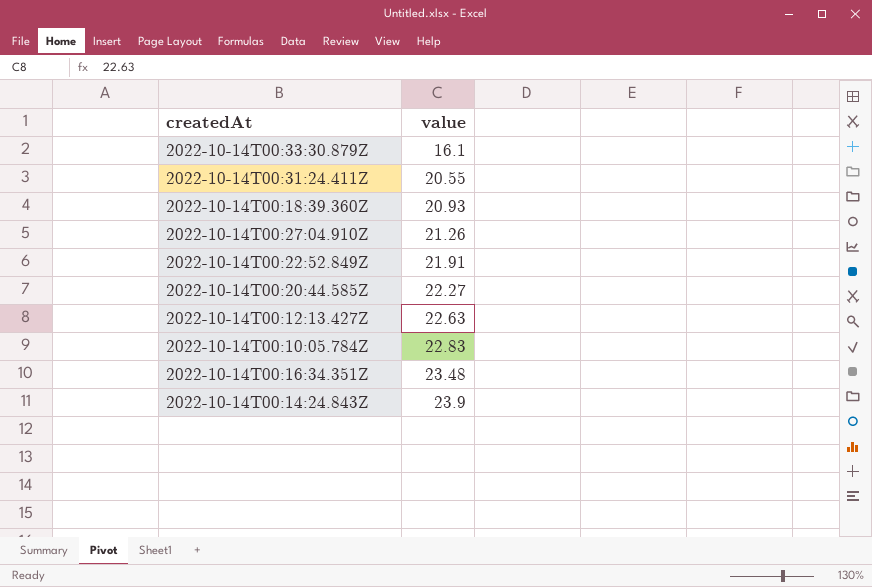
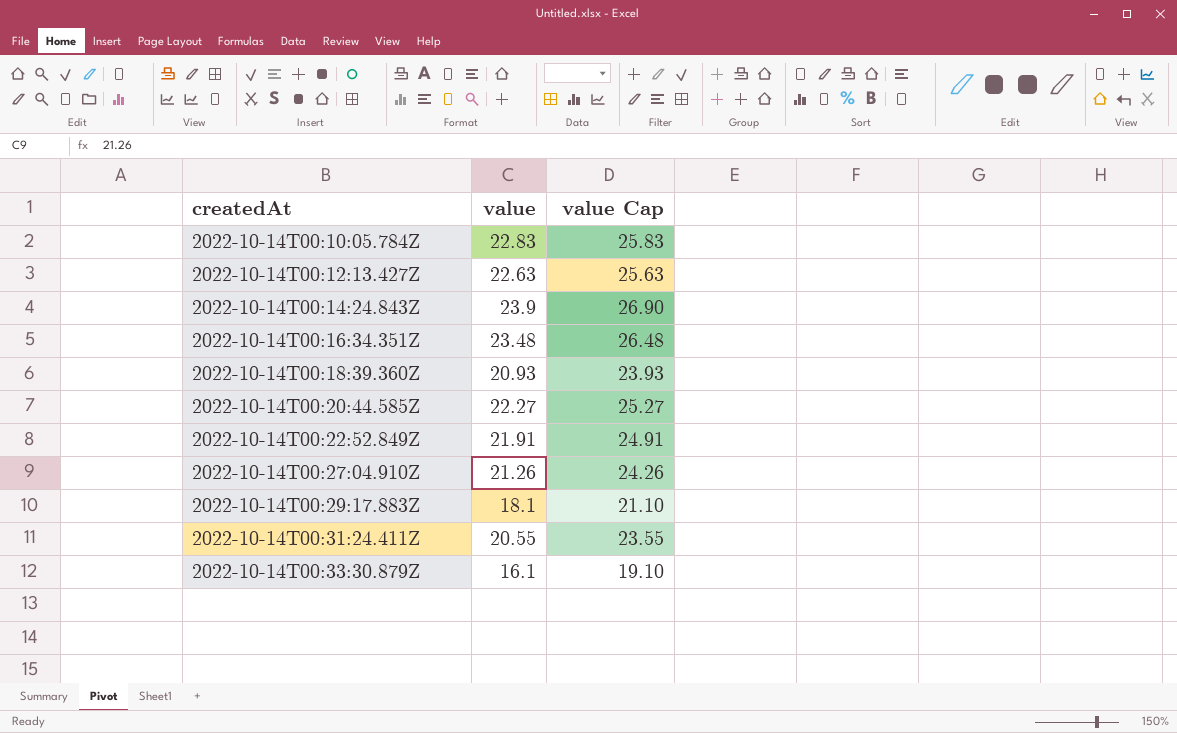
row order: value ascending -> createdAt ascending
column value Cap | formula: none -> [value] + 3
row 2022-10-14T00:29:17.883Z: none -> 18.1 | 21.10

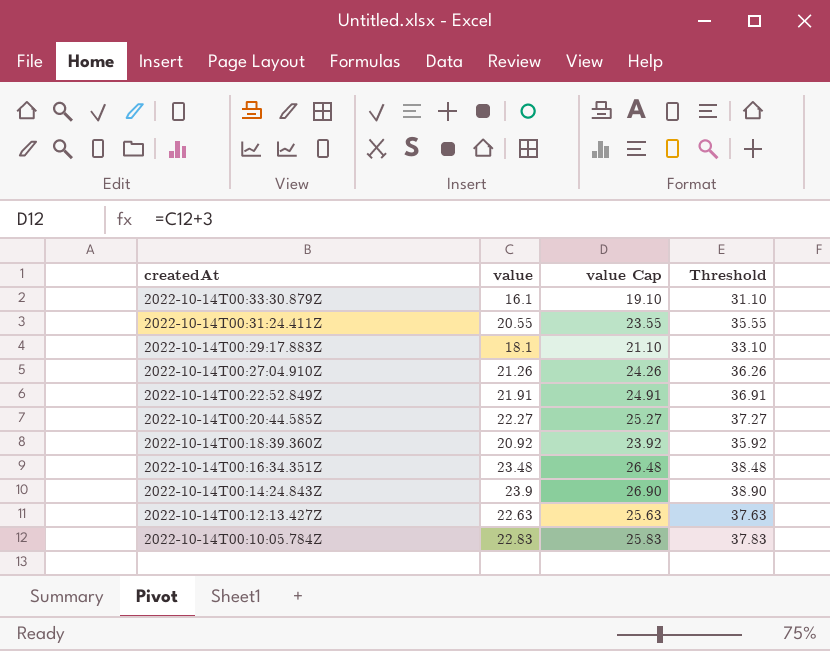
row order: createdAt ascending -> createdAt descending
column Threshold | formula: none -> [value] + 15
2022-10-14T00:18:39.360Z | value: 20.93 -> 20.92
2022-10-14T00:18:39.360Z | value Cap: 23.93 -> 23.92

